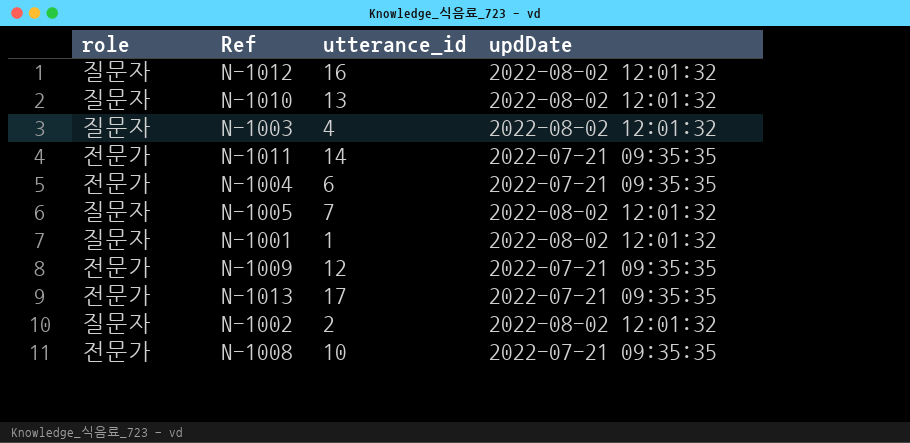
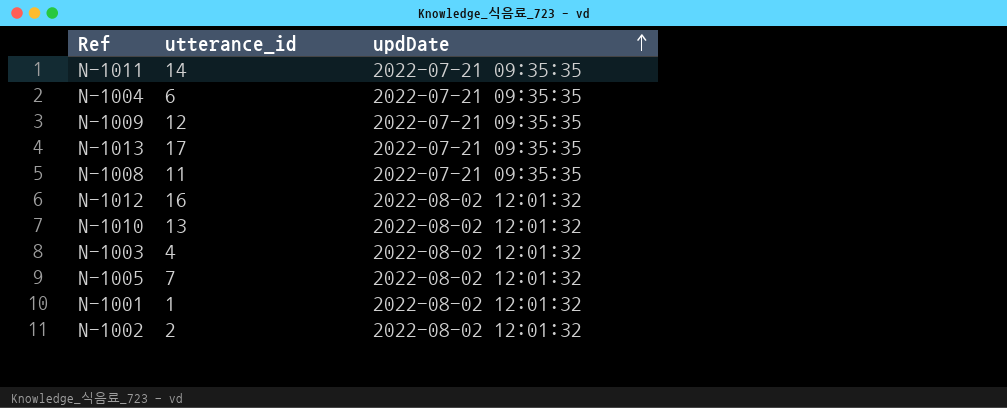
row order: none -> updDate ascending
column role | position: 1 -> none
N-1008 | utterance_id: 10 -> 11

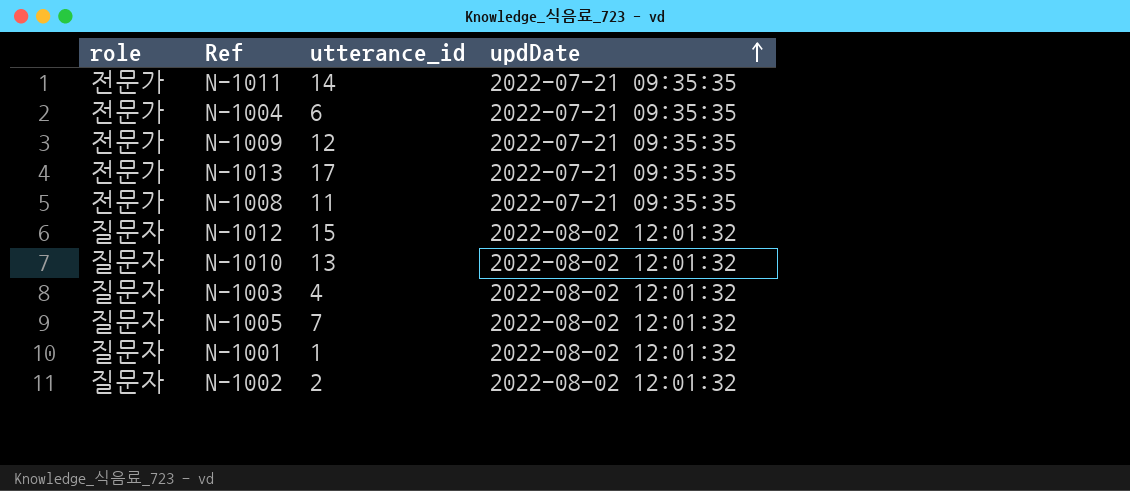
column role | position: none -> 1
N-1012 | utterance_id: 16 -> 15

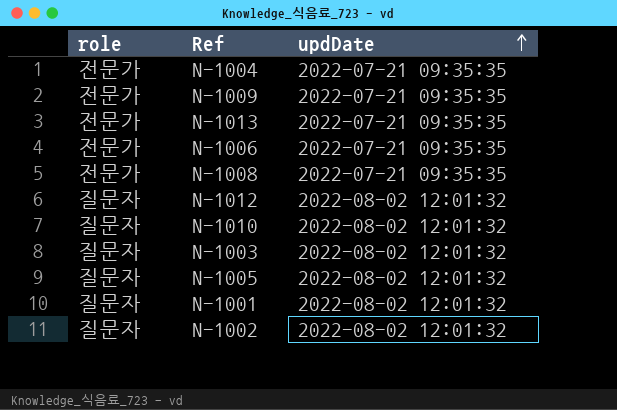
column utterance_id | position: 3 -> none
row N-1011: 전문가 | 14 | 2022-07-21 09:35:35 -> none
row N-1006: none -> 전문가 | 2022-07-21 09:35:35

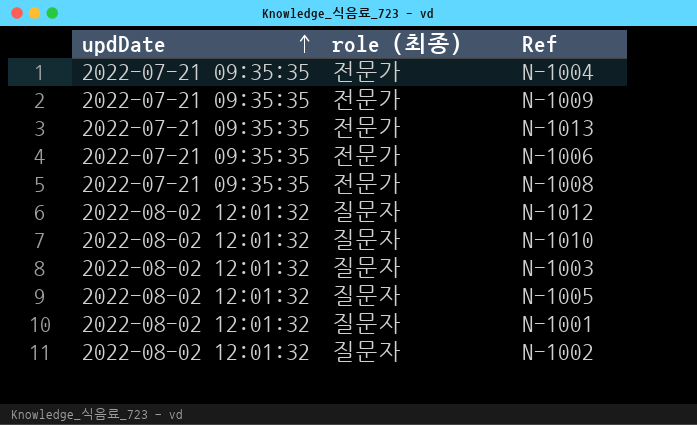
column updDate | position: 3 -> 1
column name: role -> role (최종)

